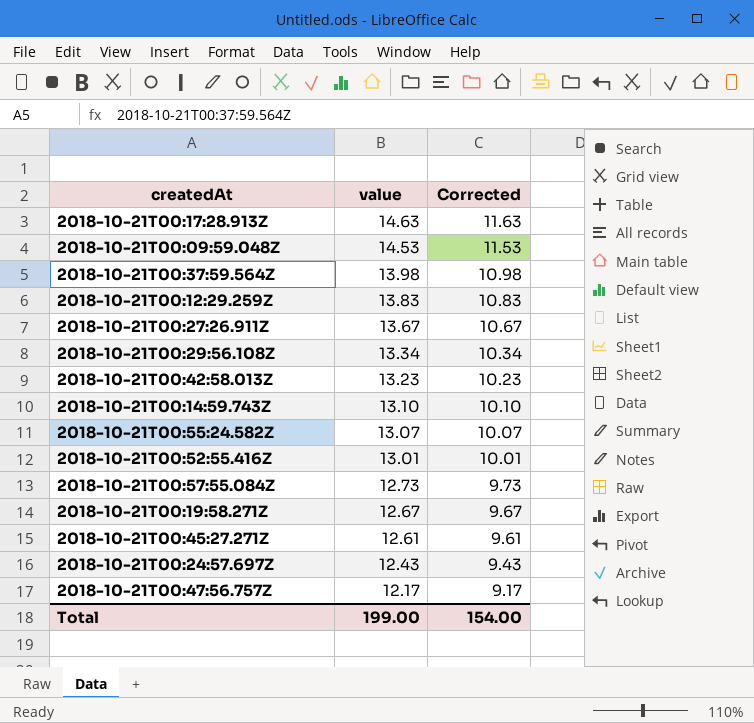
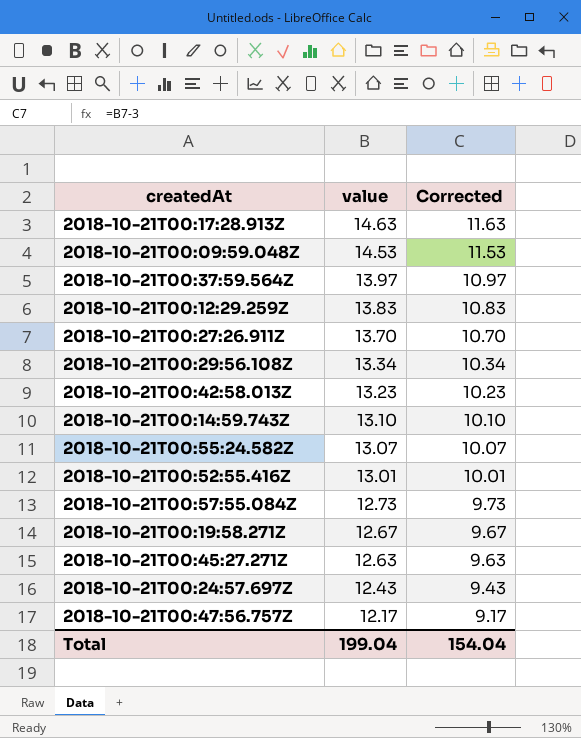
2018-10-21T00:37:59.564Z | value: 13.98 -> 13.97
2018-10-21T00:37:59.564Z | Corrected: 10.98 -> 10.97
2018-10-21T00:27:26.911Z | value: 13.67 -> 13.70
2018-10-21T00:27:26.911Z | Corrected: 10.67 -> 10.70
2018-10-21T00:45:27.271Z | value: 12.61 -> 12.63
2018-10-21T00:45:27.271Z | Corrected: 9.61 -> 9.63
Total | value: 199.00 -> 199.04
Total | Corrected: 154.00 -> 154.04

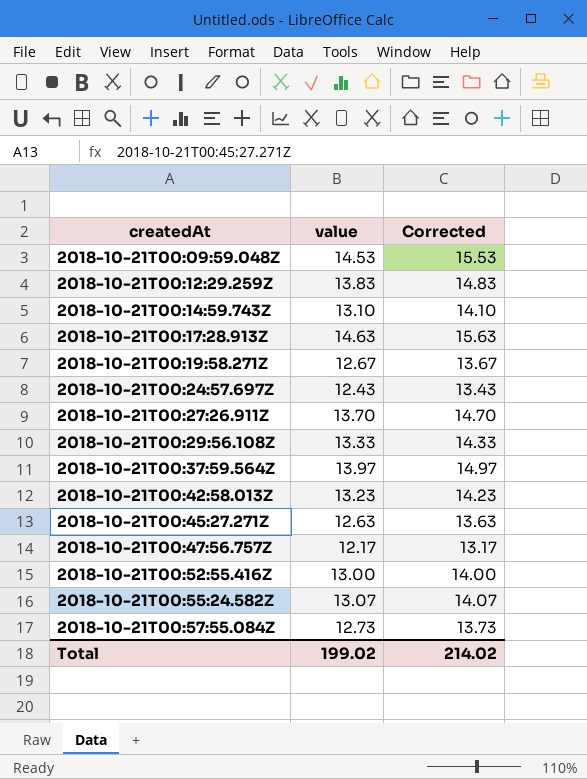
row order: value descending -> createdAt ascending
column Corrected | formula: [value] - 3 -> [value] + 1
2018-10-21T00:29:56.108Z | value: 13.34 -> 13.33
2018-10-21T00:52:55.416Z | value: 13.01 -> 13.00
Total | value: 199.04 -> 199.02
Total | Corrected: 154.04 -> 214.02

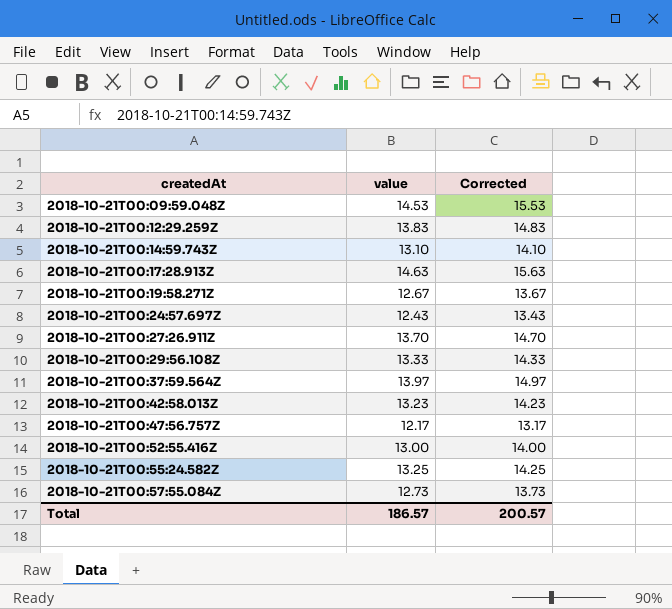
row 2018-10-21T00:45:27.271Z: 12.63 | 13.63 -> none
2018-10-21T00:55:24.582Z | value: 13.07 -> 13.25
2018-10-21T00:55:24.582Z | Corrected: 14.07 -> 14.25
Total | value: 199.02 -> 186.57
Total | Corrected: 214.02 -> 200.57

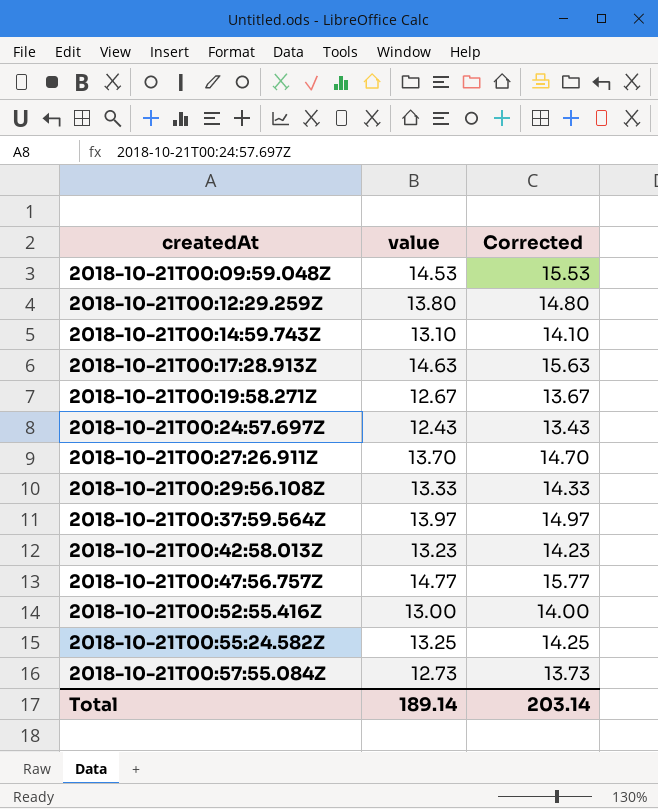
2018-10-21T00:12:29.259Z | value: 13.83 -> 13.80
2018-10-21T00:12:29.259Z | Corrected: 14.83 -> 14.80
2018-10-21T00:47:56.757Z | value: 12.17 -> 14.77
2018-10-21T00:47:56.757Z | Corrected: 13.17 -> 15.77
Total | value: 186.57 -> 189.14
Total | Corrected: 200.57 -> 203.14

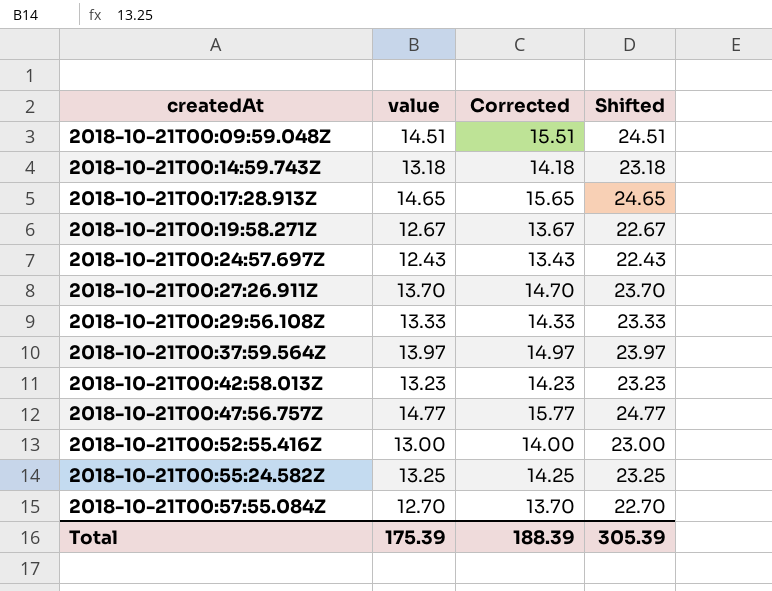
column Shifted | formula: none -> [value] + 10
row 2018-10-21T00:12:29.259Z: 13.80 | 14.80 -> none
2018-10-21T00:09:59.048Z | value: 14.53 -> 14.51
2018-10-21T00:09:59.048Z | Corrected: 15.53 -> 15.51
2018-10-21T00:14:59.743Z | value: 13.10 -> 13.18
2018-10-21T00:14:59.743Z | Corrected: 14.10 -> 14.18
2018-10-21T00:17:28.913Z | value: 14.63 -> 14.65
2018-10-21T00:17:28.913Z | Corrected: 15.63 -> 15.65
2018-10-21T00:57:55.084Z | value: 12.73 -> 12.70
2018-10-21T00:57:55.084Z | Corrected: 13.73 -> 13.70
Total | value: 189.14 -> 175.39
Total | Corrected: 203.14 -> 188.39

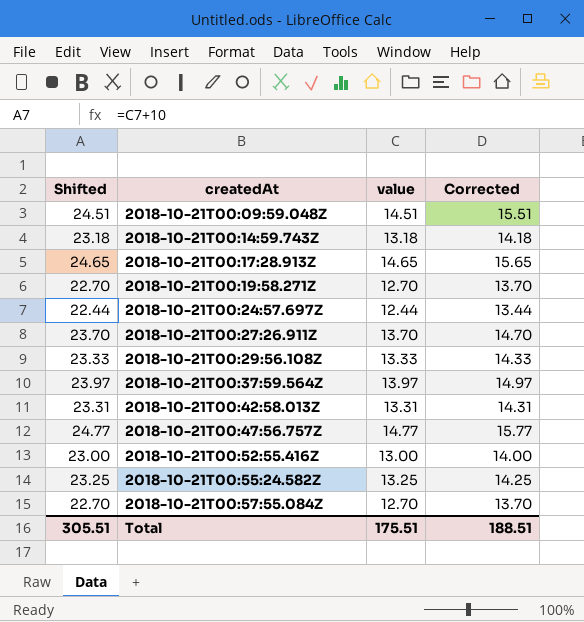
column Shifted | position: 4 -> 1
2018-10-21T00:19:58.271Z | Shifted: 22.67 -> 22.70
2018-10-21T00:19:58.271Z | value: 12.67 -> 12.70
2018-10-21T00:19:58.271Z | Corrected: 13.67 -> 13.70
2018-10-21T00:24:57.697Z | Shifted: 22.43 -> 22.44
2018-10-21T00:24:57.697Z | value: 12.43 -> 12.44
2018-10-21T00:24:57.697Z | Corrected: 13.43 -> 13.44
2018-10-21T00:42:58.013Z | Shifted: 23.23 -> 23.31
2018-10-21T00:42:58.013Z | value: 13.23 -> 13.31
2018-10-21T00:42:58.013Z | Corrected: 14.23 -> 14.31
Total | Shifted: 305.39 -> 305.51
Total | value: 175.39 -> 175.51
Total | Corrected: 188.39 -> 188.51

